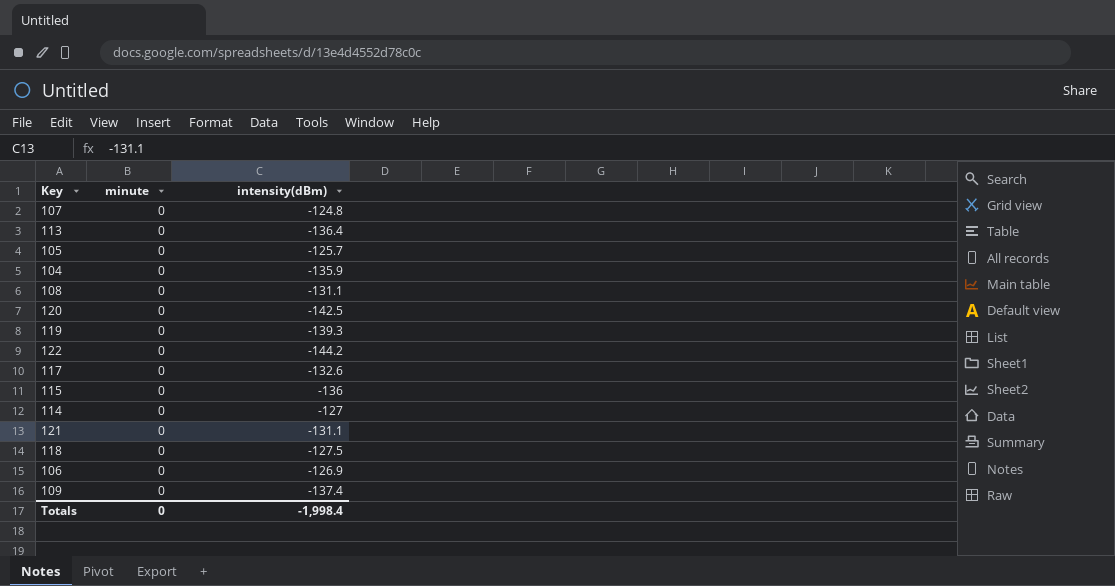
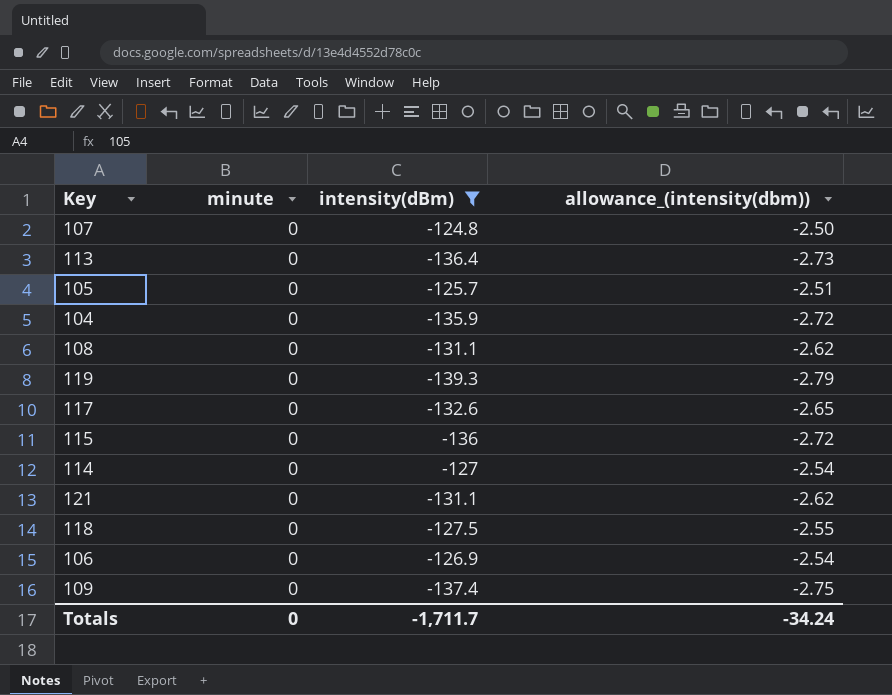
filter: none -> intensity(dBm) >= -139.3
column allowance_(intensity(dbm)) | formula: none -> [intensity(dBm)] * 0.02
Totals | intensity(dBm): -1,998.4 -> -1,711.7

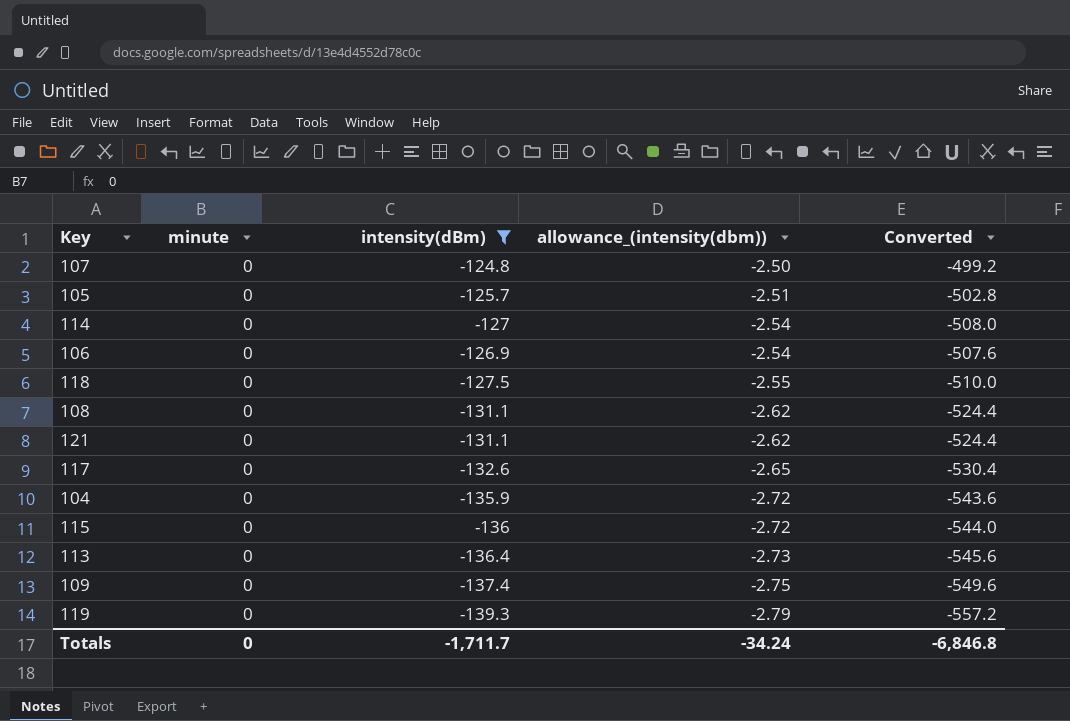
row order: none -> allowance_(intensity(dbm)) descending
column Converted | formula: none -> [intensity(dBm)] * 4

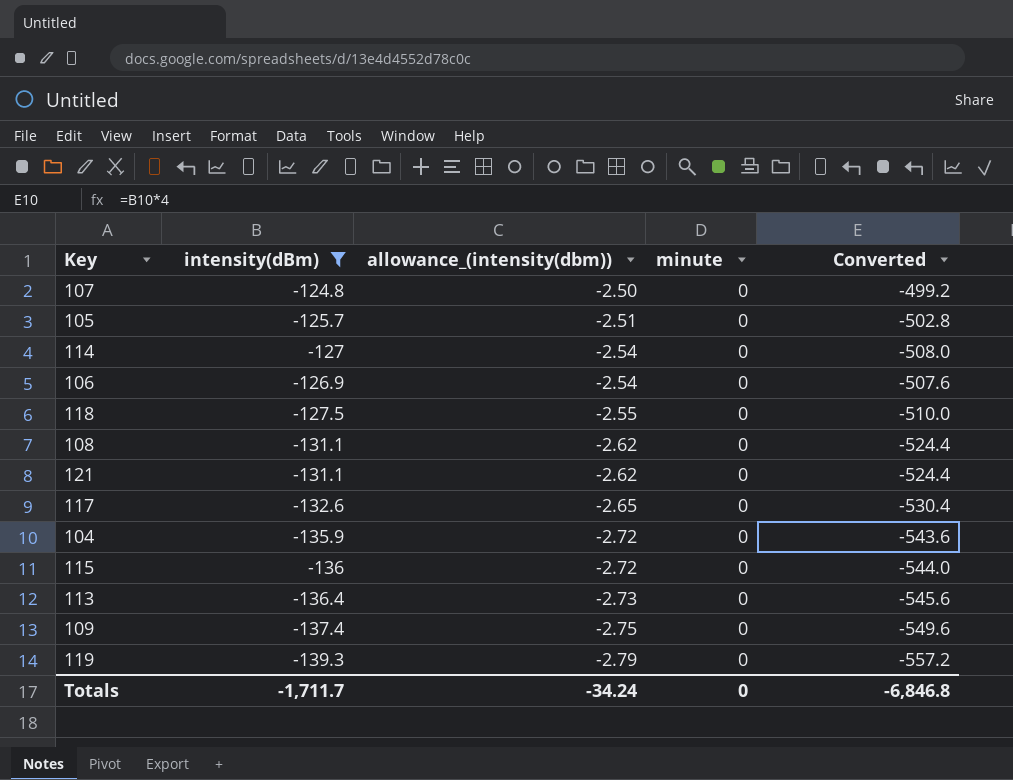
column minute | position: 2 -> 4

